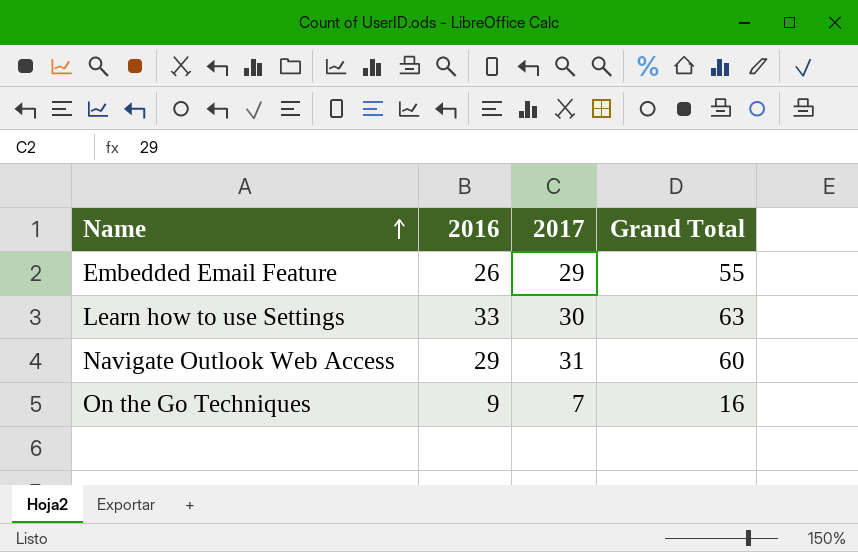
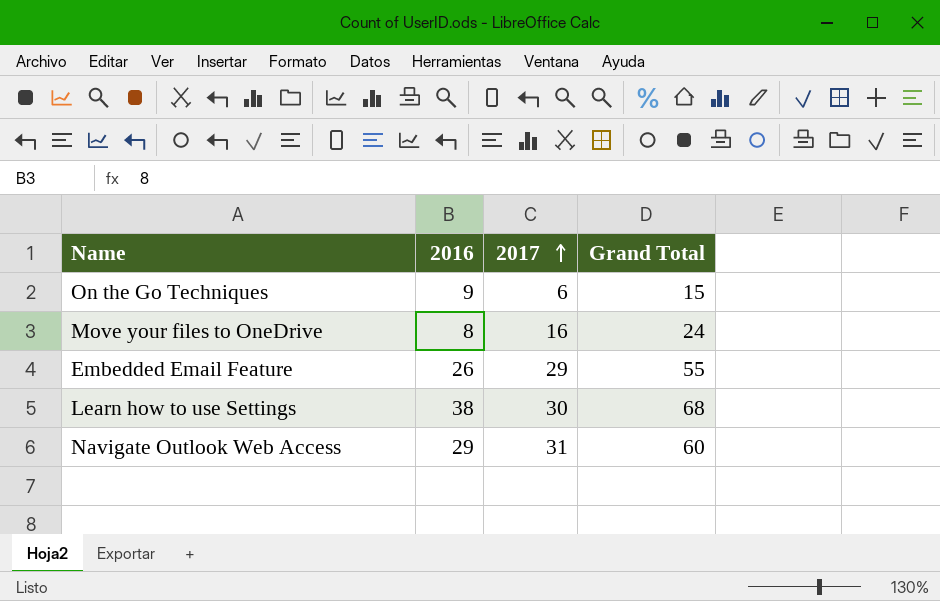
row order: Name ascending -> 2017 ascending
On the Go Techniques | 2017: 7 -> 6
On the Go Techniques | Grand Total: 16 -> 15
row Move your files to OneDrive: none -> 8 | 16 | 24
Learn how to use Settings | 2016: 33 -> 38
Learn how to use Settings | Grand Total: 63 -> 68

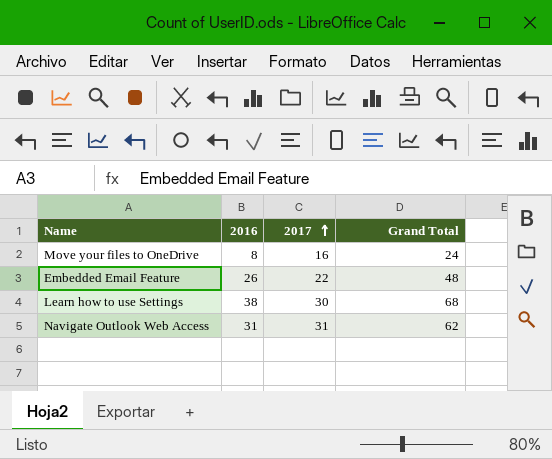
row On the Go Techniques: 9 | 6 | 15 -> none
Embedded Email Feature | 2017: 29 -> 22
Embedded Email Feature | Grand Total: 55 -> 48
Navigate Outlook Web Access | 2016: 29 -> 31
Navigate Outlook Web Access | Grand Total: 60 -> 62

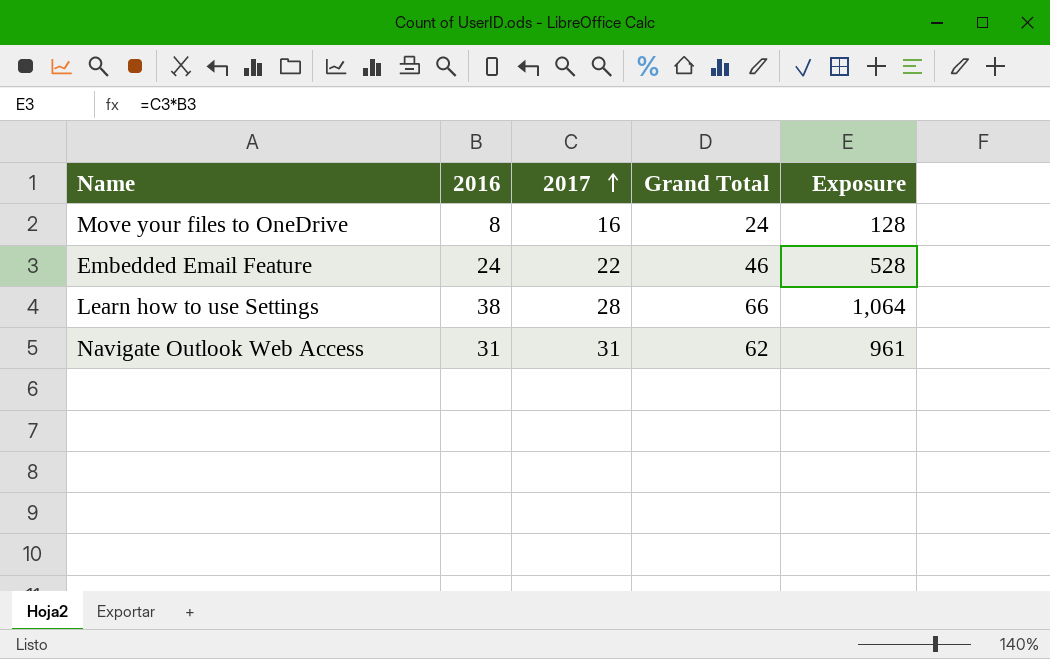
column Exposure | formula: none -> [2016] * [2017]
Embedded Email Feature | 2016: 26 -> 24
Embedded Email Feature | Grand Total: 48 -> 46
Learn how to use Settings | 2017: 30 -> 28
Learn how to use Settings | Grand Total: 68 -> 66

